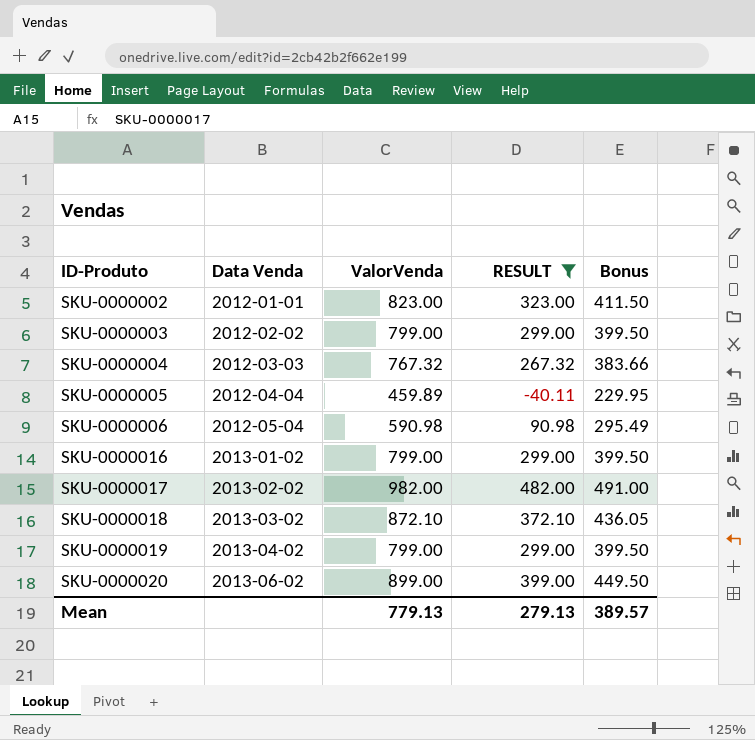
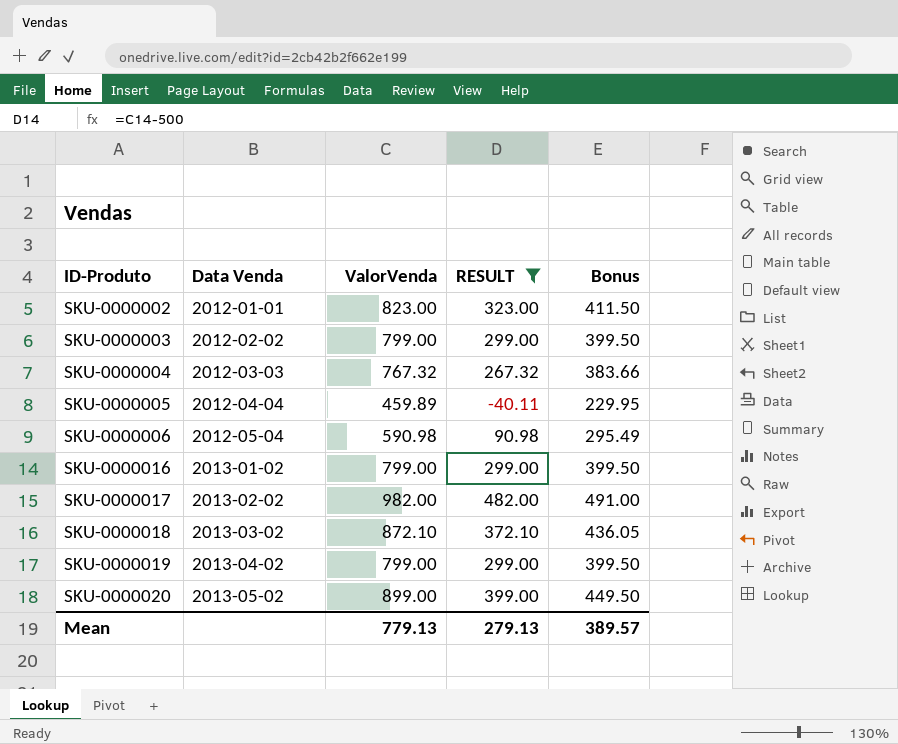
SKU-0000020 | Data Venda: 2013-06-02 -> 2013-05-02

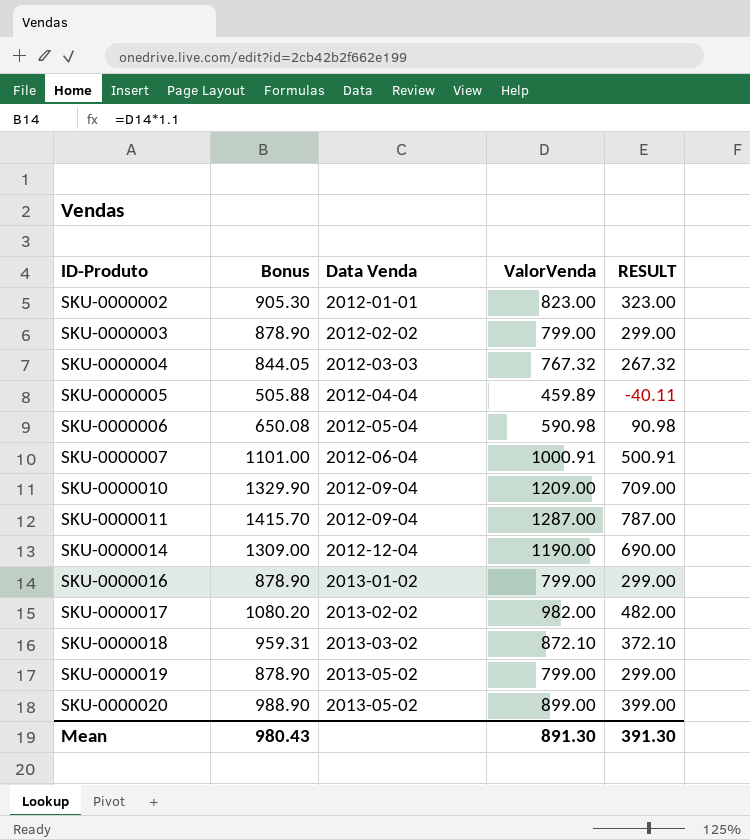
filter: RESULT <= 482.00 -> none
column Bonus | formula: [ValorVenda] * 0.5 -> [ValorVenda] * 1.1
column Bonus | position: 5 -> 2
SKU-0000019 | Data Venda: 2013-04-02 -> 2013-05-02
Mean | Bonus: 389.57 -> 980.43
Mean | ValorVenda: 779.13 -> 891.30
Mean | RESULT: 279.13 -> 391.30

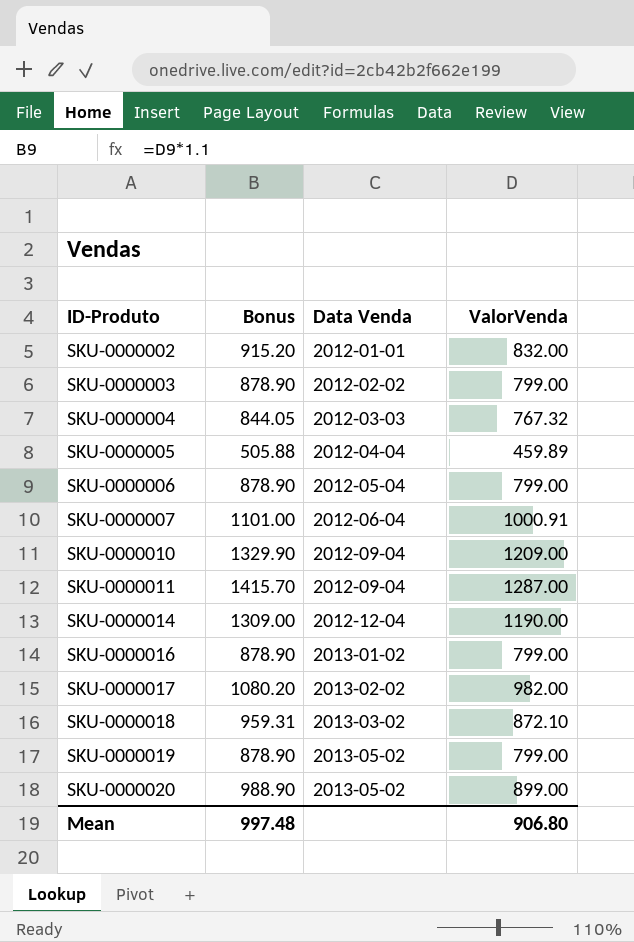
column RESULT | formula: [ValorVenda] - 500 -> none
SKU-0000002 | Bonus: 905.30 -> 915.20
SKU-0000002 | ValorVenda: 823.00 -> 832.00
SKU-0000006 | Bonus: 650.08 -> 878.90
SKU-0000006 | ValorVenda: 590.98 -> 799.00
Mean | Bonus: 980.43 -> 997.48
Mean | ValorVenda: 891.30 -> 906.80

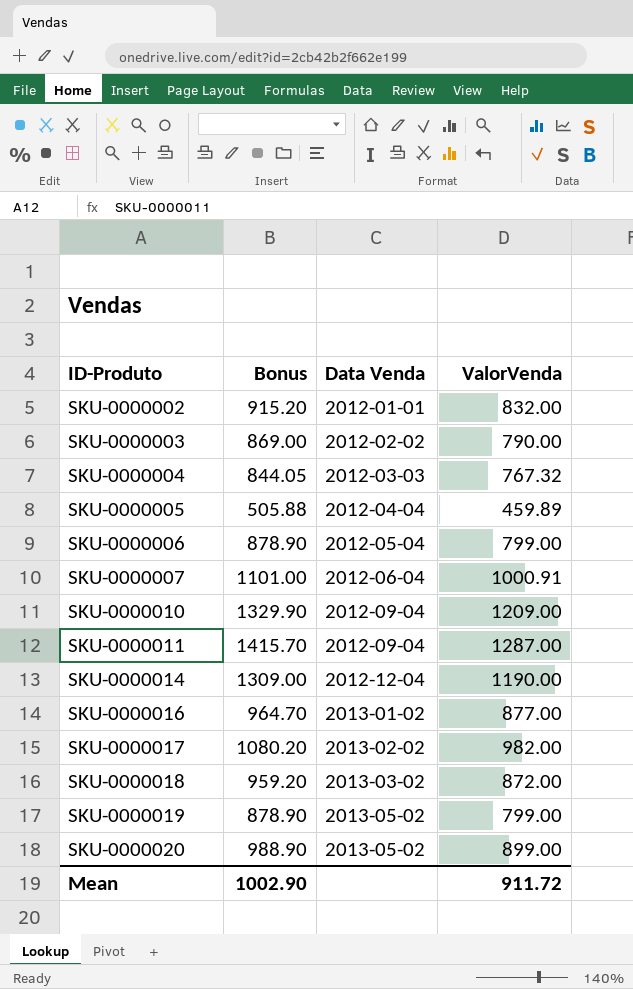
SKU-0000003 | Bonus: 878.90 -> 869.00
SKU-0000003 | ValorVenda: 799.00 -> 790.00
SKU-0000016 | Bonus: 878.90 -> 964.70
SKU-0000016 | ValorVenda: 799.00 -> 877.00
SKU-0000018 | Bonus: 959.31 -> 959.20
SKU-0000018 | ValorVenda: 872.10 -> 872.00
Mean | Bonus: 997.48 -> 1002.90
Mean | ValorVenda: 906.80 -> 911.72

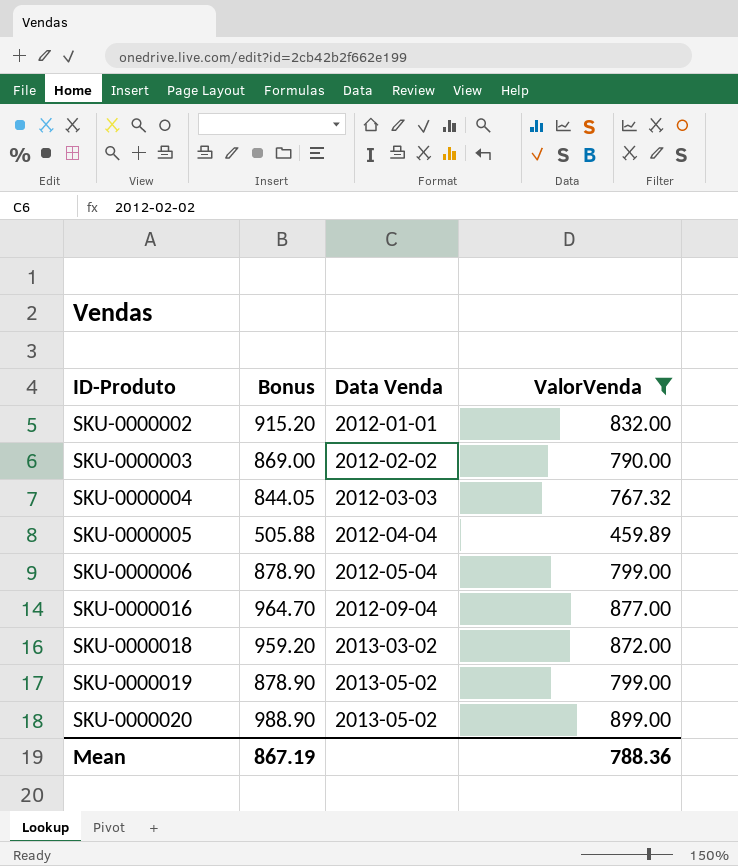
filter: none -> ValorVenda <= 899.00
SKU-0000016 | Data Venda: 2013-01-02 -> 2012-09-04
Mean | Bonus: 1002.90 -> 867.19
Mean | ValorVenda: 911.72 -> 788.36

